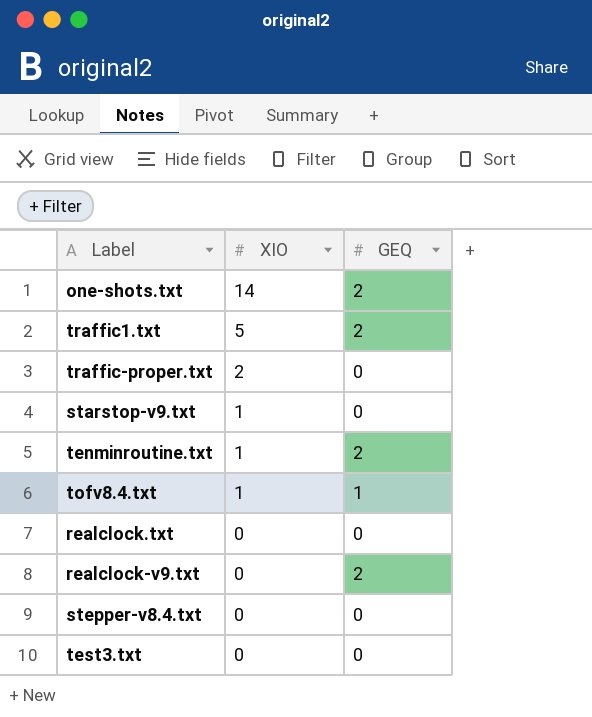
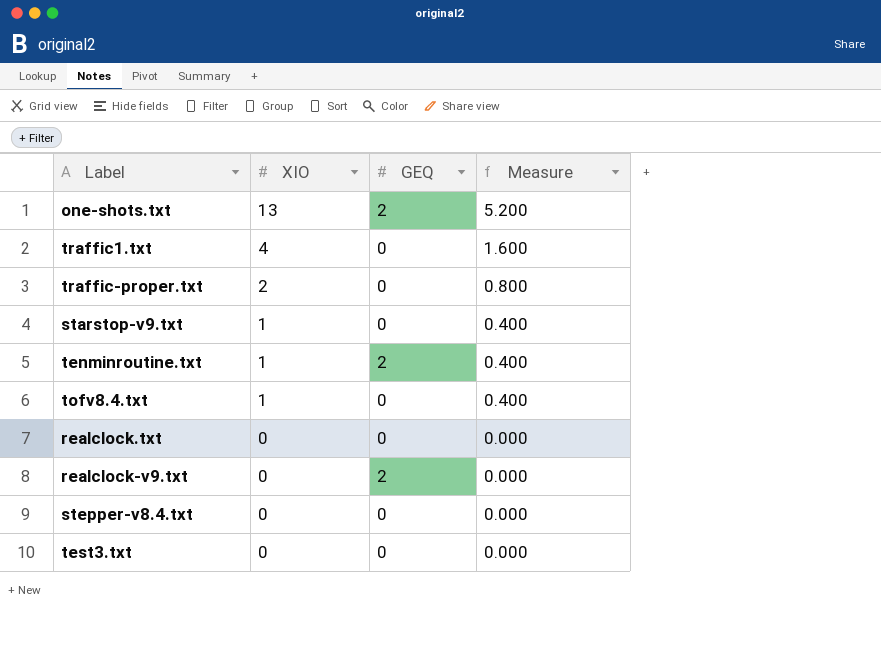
column Measure | formula: none -> [XIO] * 0.4
one-shots.txt | XIO: 14 -> 13
traffic1.txt | XIO: 5 -> 4
traffic1.txt | GEQ: 2 -> 0
tofv8.4.txt | GEQ: 1 -> 0

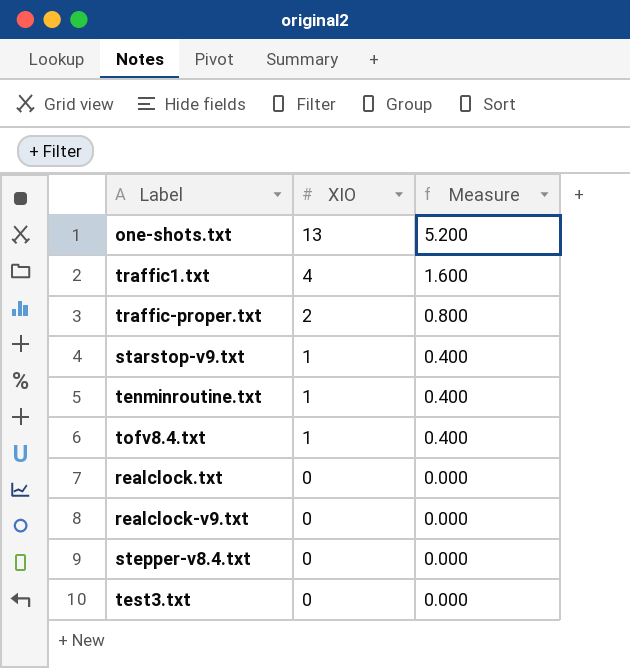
column GEQ | position: 3 -> none

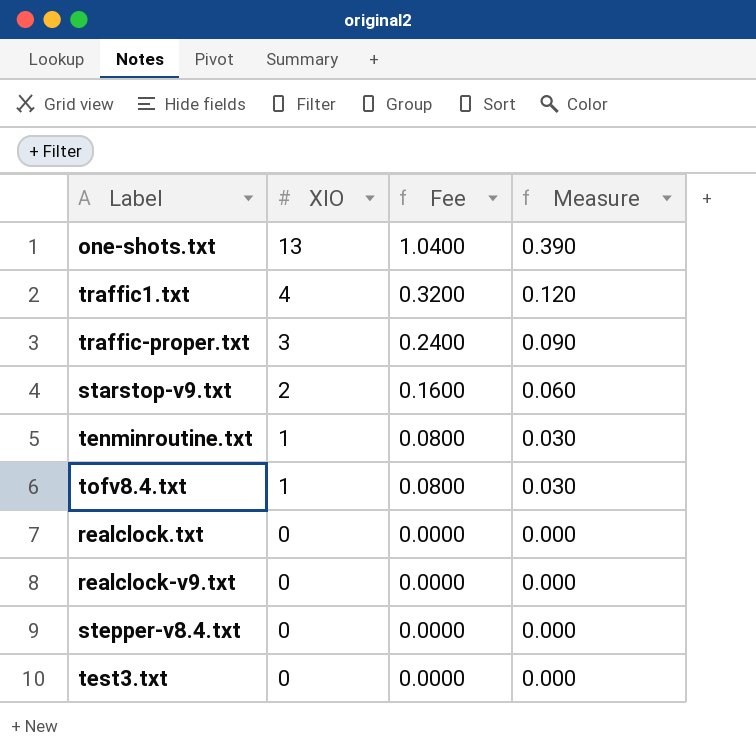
column Fee | formula: none -> [XIO] * 0.08
column Measure | formula: [XIO] * 0.4 -> [XIO] * 0.03
traffic-proper.txt | XIO: 2 -> 3
starstop-v9.txt | XIO: 1 -> 2

